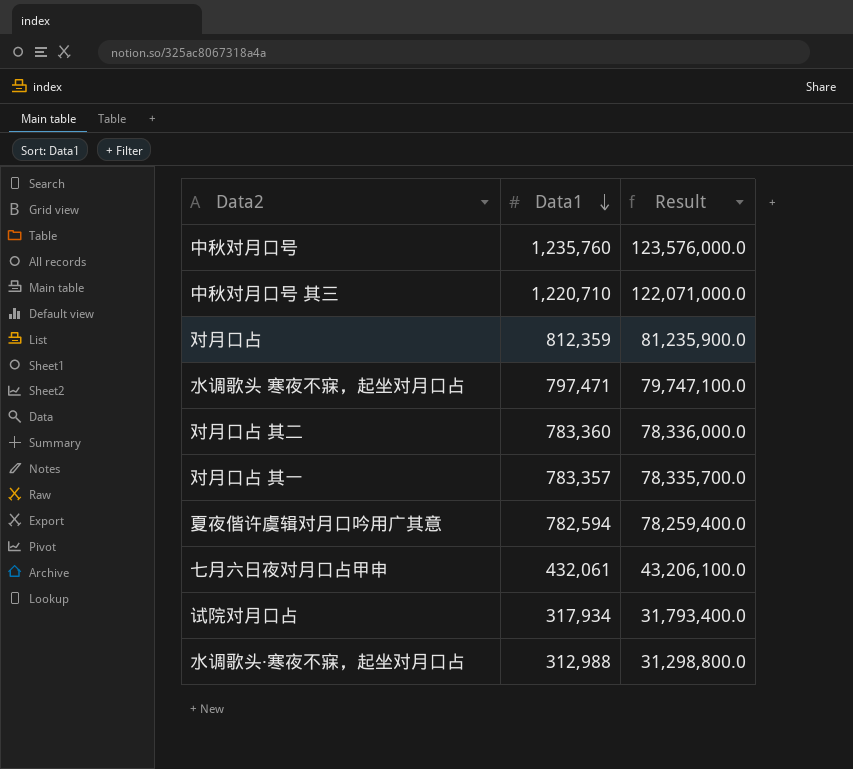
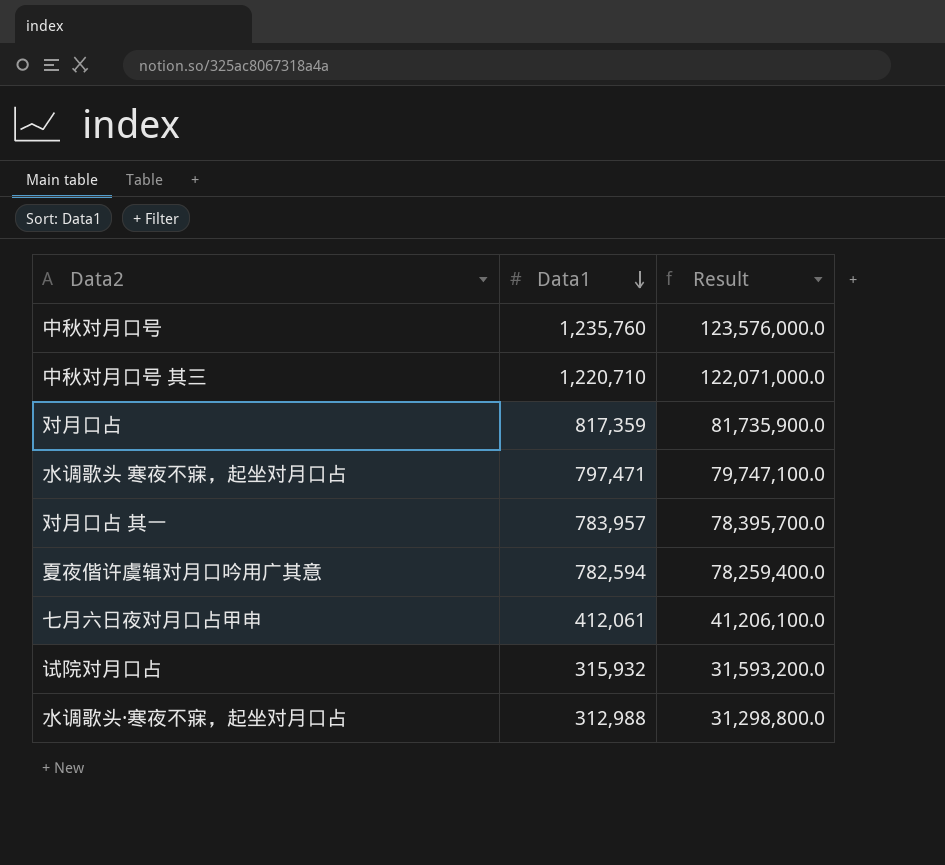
row 对月口占 其二: 783,360 | 78,336,000.0 -> none
对月口占 | Data1: 812,359 -> 817,359
对月口占 | Result: 81,235,900.0 -> 81,735,900.0
对月口占 其一 | Data1: 783,357 -> 783,957
对月口占 其一 | Result: 78,335,700.0 -> 78,395,700.0
七月六日夜对月口占甲申 | Data1: 432,061 -> 412,061
七月六日夜对月口占甲申 | Result: 43,206,100.0 -> 41,206,100.0
试院对月口占 | Data1: 317,934 -> 315,932
试院对月口占 | Result: 31,793,400.0 -> 31,593,200.0

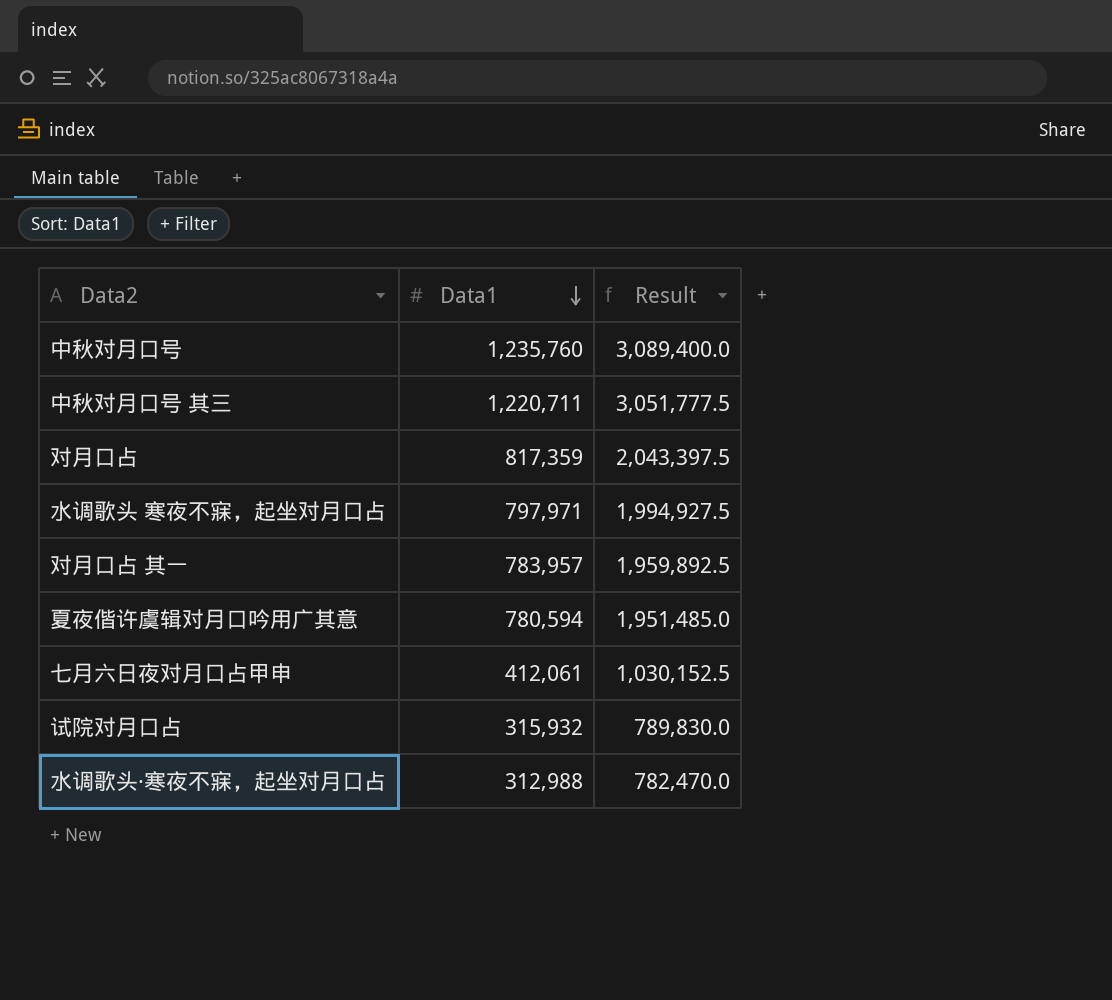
column Result | formula: [Data1] * 100 -> [Data1] * 2.5
中秋对月口号 其三 | Data1: 1,220,710 -> 1,220,711
水调歌头 寒夜不寐，起坐对月口占 | Data1: 797,471 -> 797,971
夏夜偕许虞辑对月口吟用广其意 | Data1: 782,594 -> 780,594

